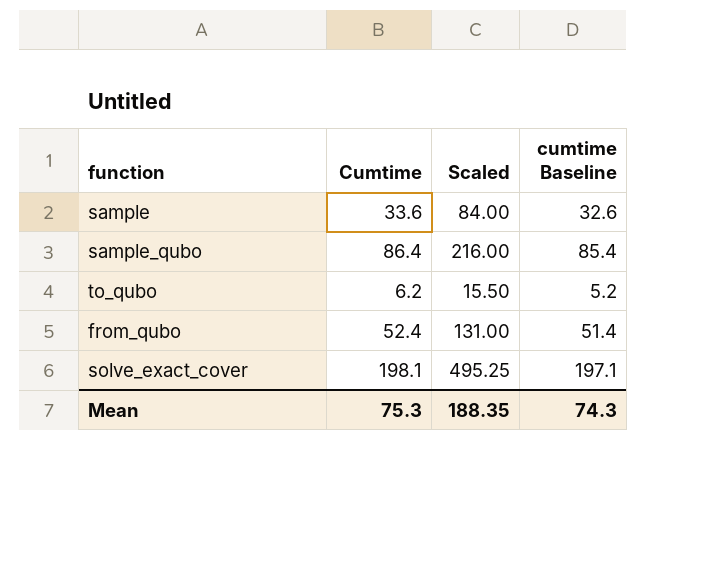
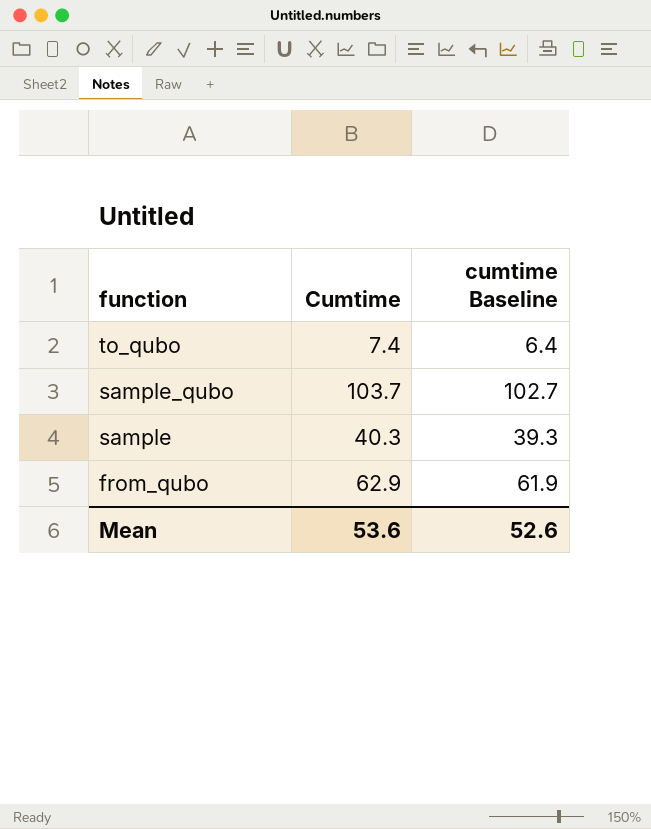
row order: none -> function descending
column Scaled | formula: [Cumtime] * 2.5 -> none
row solve_exact_cover: 198.1 | 495.25 | 197.1 -> none
to_qubo | Cumtime: 6.2 -> 7.4
to_qubo | cumtime Baseline: 5.2 -> 6.4
sample_qubo | Cumtime: 86.4 -> 103.7
sample_qubo | cumtime Baseline: 85.4 -> 102.7
sample | Cumtime: 33.6 -> 40.3
sample | cumtime Baseline: 32.6 -> 39.3
from_qubo | Cumtime: 52.4 -> 62.9
from_qubo | cumtime Baseline: 51.4 -> 61.9
Mean | Cumtime: 75.3 -> 53.6
Mean | cumtime Baseline: 74.3 -> 52.6

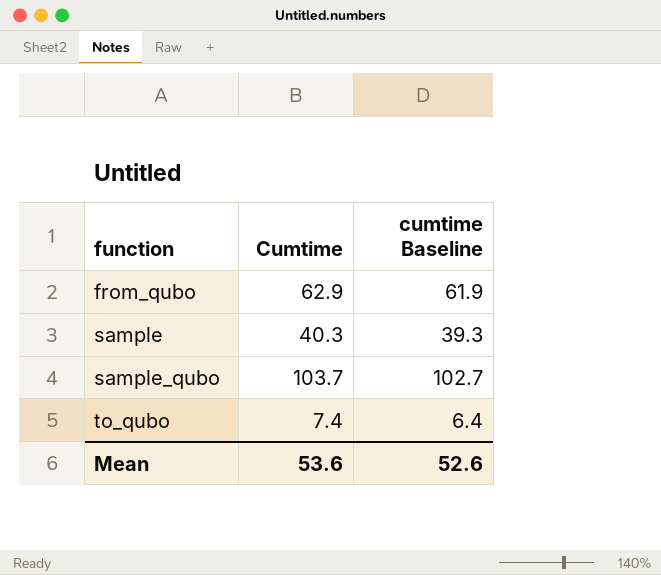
row order: function descending -> function ascending

